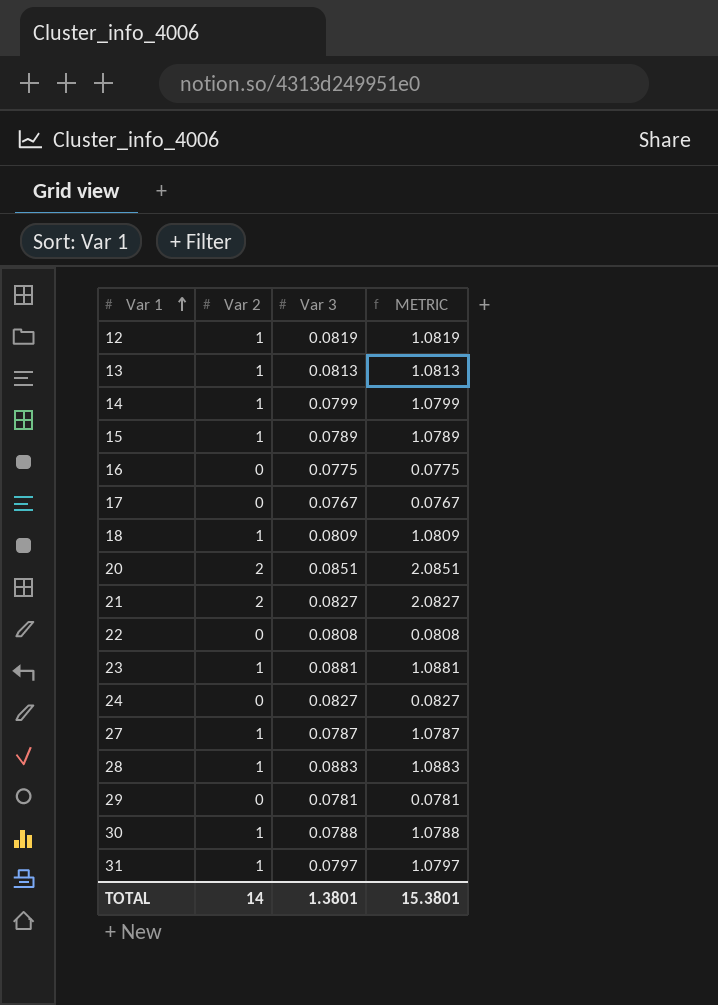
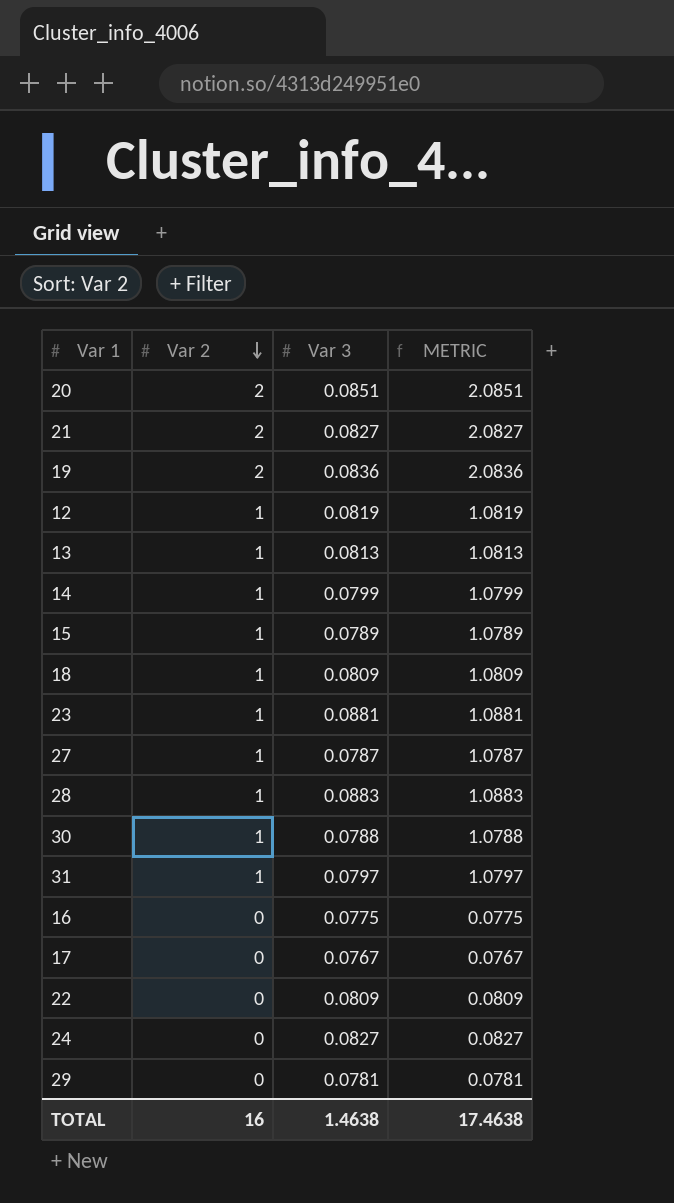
row order: Var 1 ascending -> Var 2 descending
row 19: none -> 2 | 0.0836 | 2.0836
22 | Var 3: 0.0808 -> 0.0809
22 | METRIC: 0.0808 -> 0.0809
TOTAL | Var 2: 14 -> 16
TOTAL | Var 3: 1.3801 -> 1.4638
TOTAL | METRIC: 15.3801 -> 17.4638

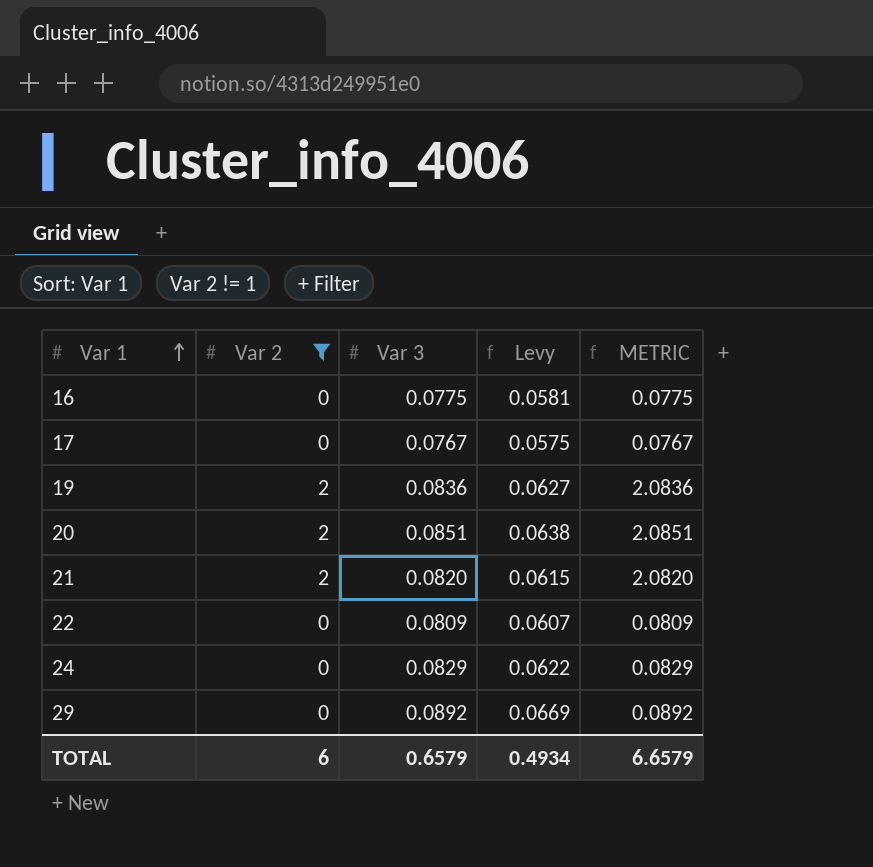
filter: none -> Var 2 != 1
row order: Var 2 descending -> Var 1 ascending
column Levy | formula: none -> [Var 3] * 0.75
21 | Var 3: 0.0827 -> 0.0820
21 | METRIC: 2.0827 -> 2.0820
24 | Var 3: 0.0827 -> 0.0829
24 | METRIC: 0.0827 -> 0.0829
29 | Var 3: 0.0781 -> 0.0892
29 | METRIC: 0.0781 -> 0.0892
TOTAL | Var 2: 16 -> 6
TOTAL | Var 3: 1.4638 -> 0.6579
TOTAL | METRIC: 17.4638 -> 6.6579

